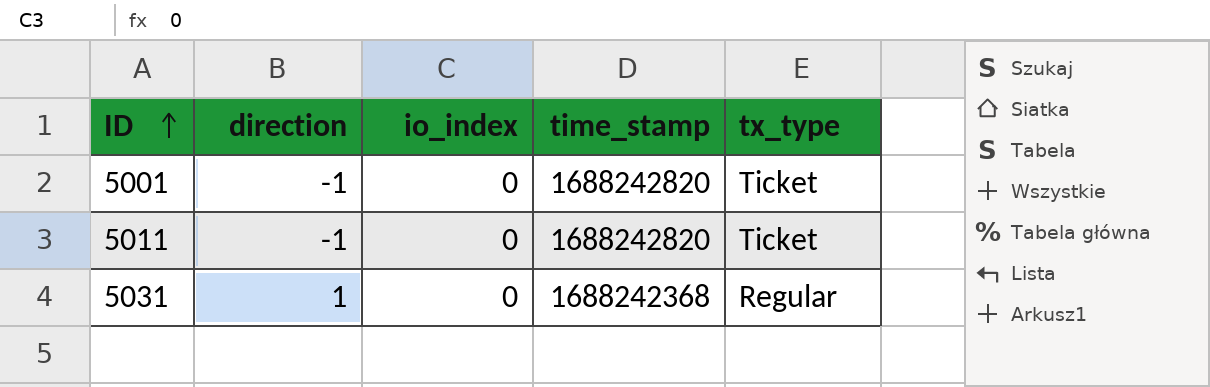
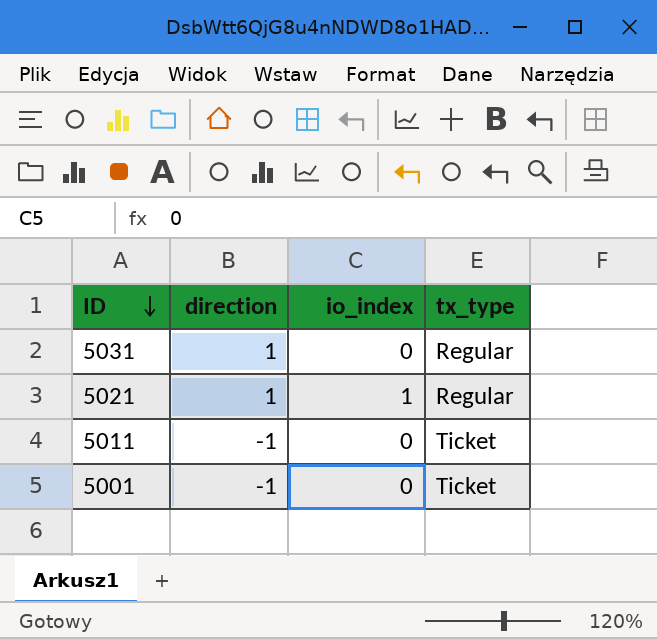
row order: ID ascending -> ID descending
column time_stamp | position: 4 -> none
row 5021: none -> 1 | 1 | Regular

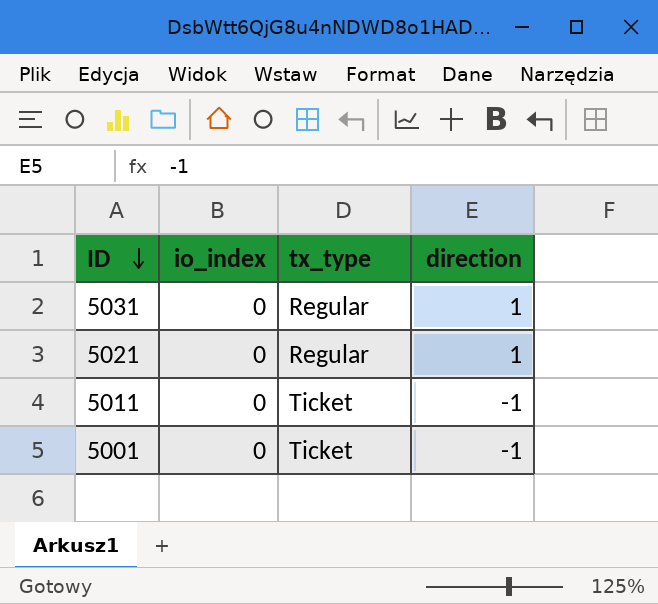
column direction | position: 2 -> 4
5021 | io_index: 1 -> 0

